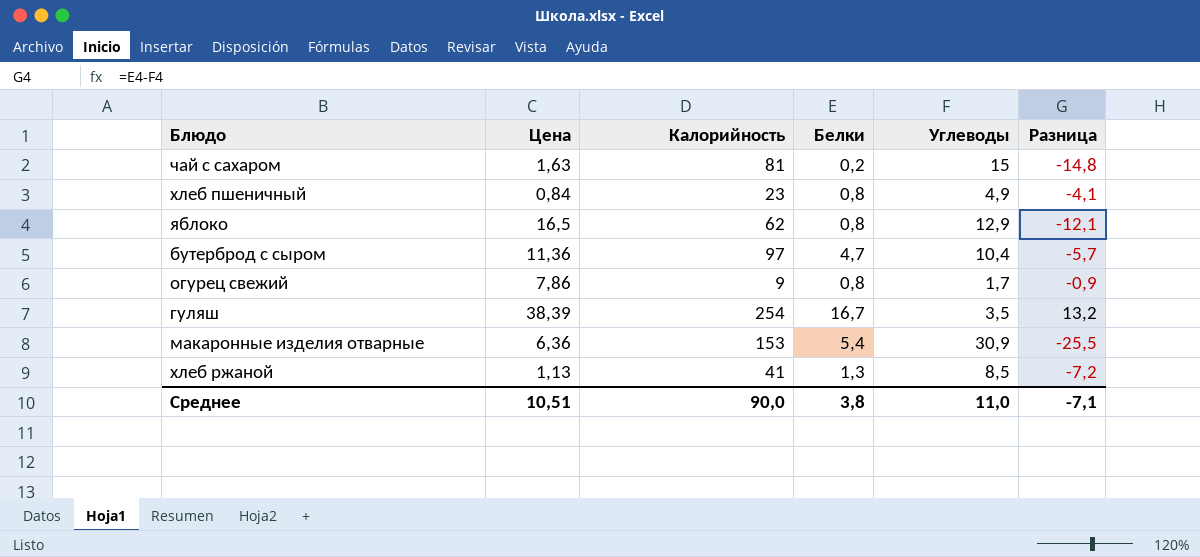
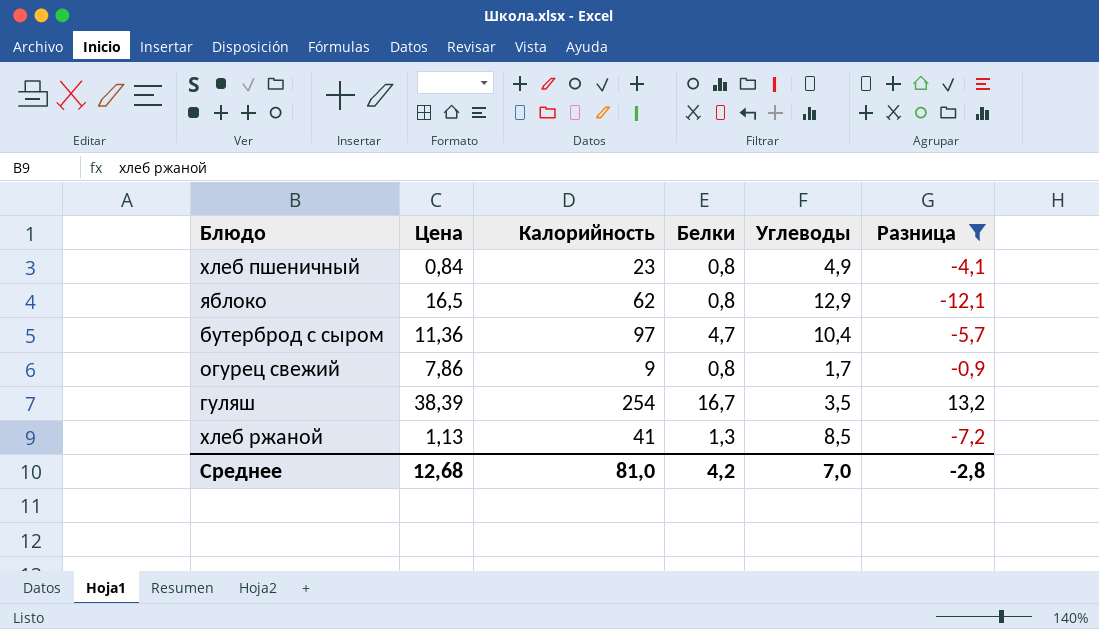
filter: none -> Разница >= -12,1
Среднее | Цена: 10,51 -> 12,68
Среднее | Калорийность: 90,0 -> 81,0
Среднее | Белки: 3,8 -> 4,2
Среднее | Углеводы: 11,0 -> 7,0
Среднее | Разница: -7,1 -> -2,8

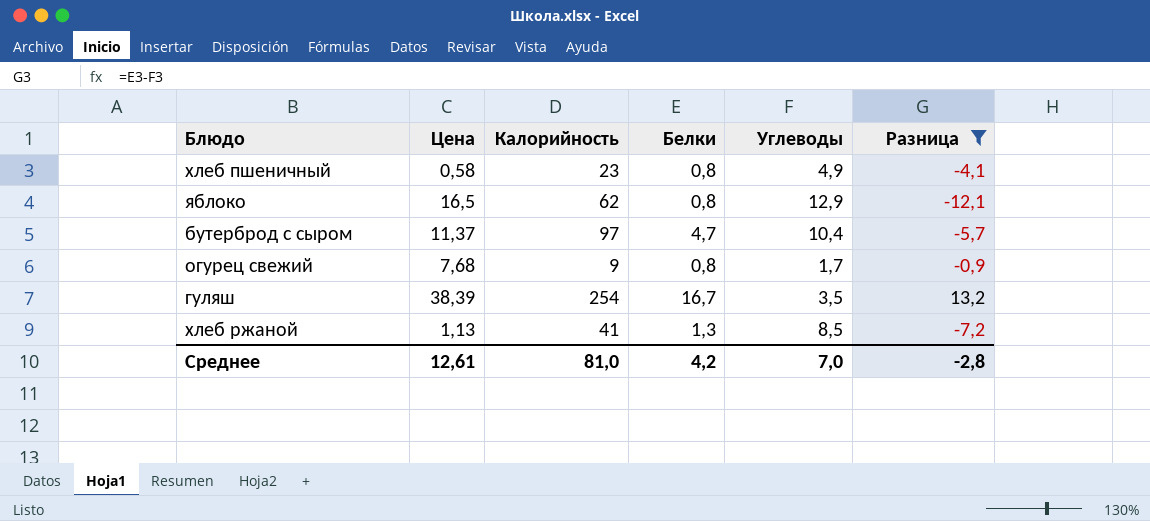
хлеб пшеничный | Цена: 0,84 -> 0,58
бутерброд с сыром | Цена: 11,36 -> 11,37
огурец свежий | Цена: 7,86 -> 7,68
Среднее | Цена: 12,68 -> 12,61

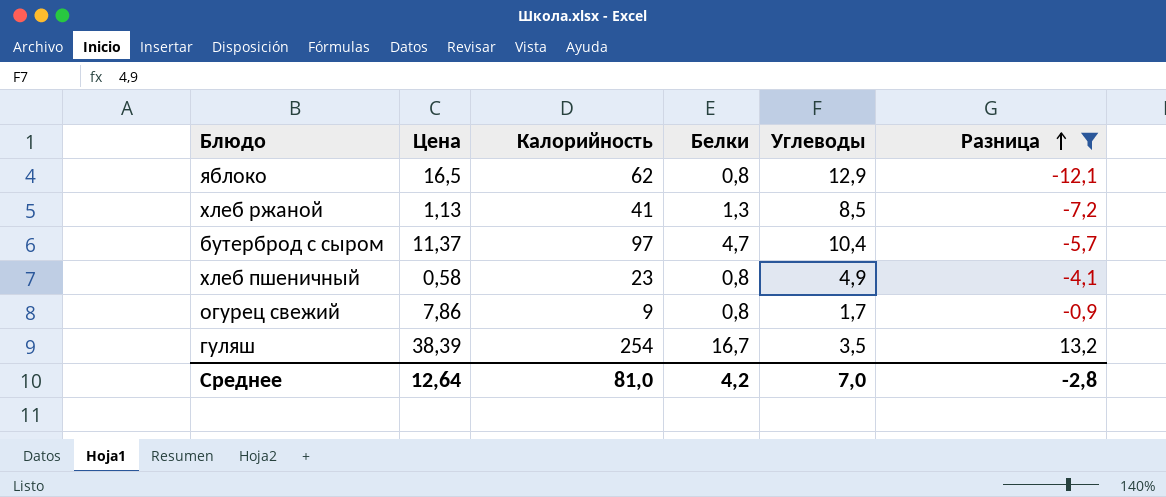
row order: none -> Разница ascending
огурец свежий | Цена: 7,68 -> 7,86
Среднее | Цена: 12,61 -> 12,64

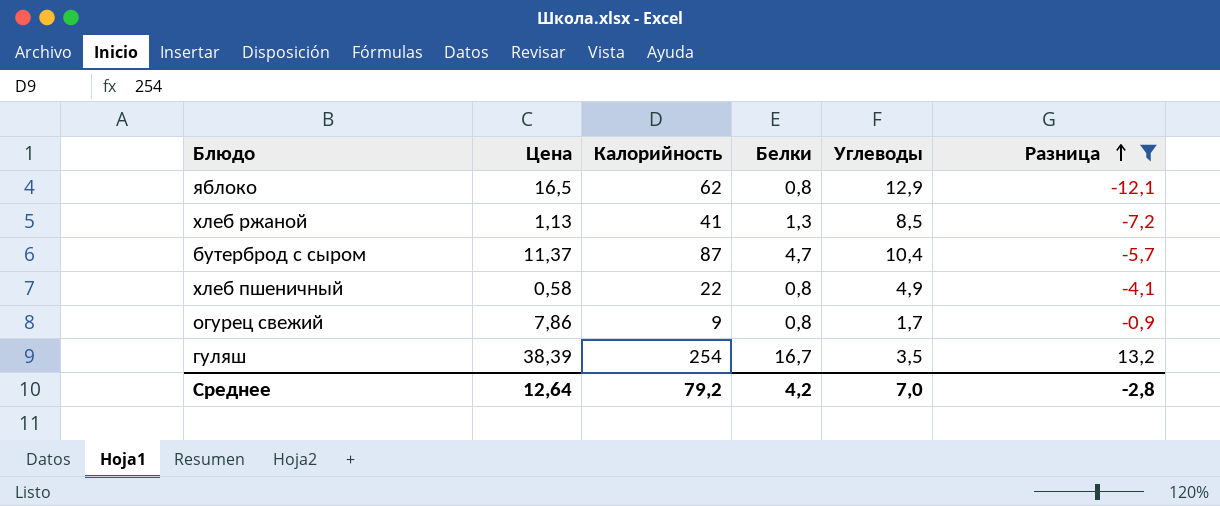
бутерброд с сыром | Калорийность: 97 -> 87
хлеб пшеничный | Калорийность: 23 -> 22
Среднее | Калорийность: 81,0 -> 79,2

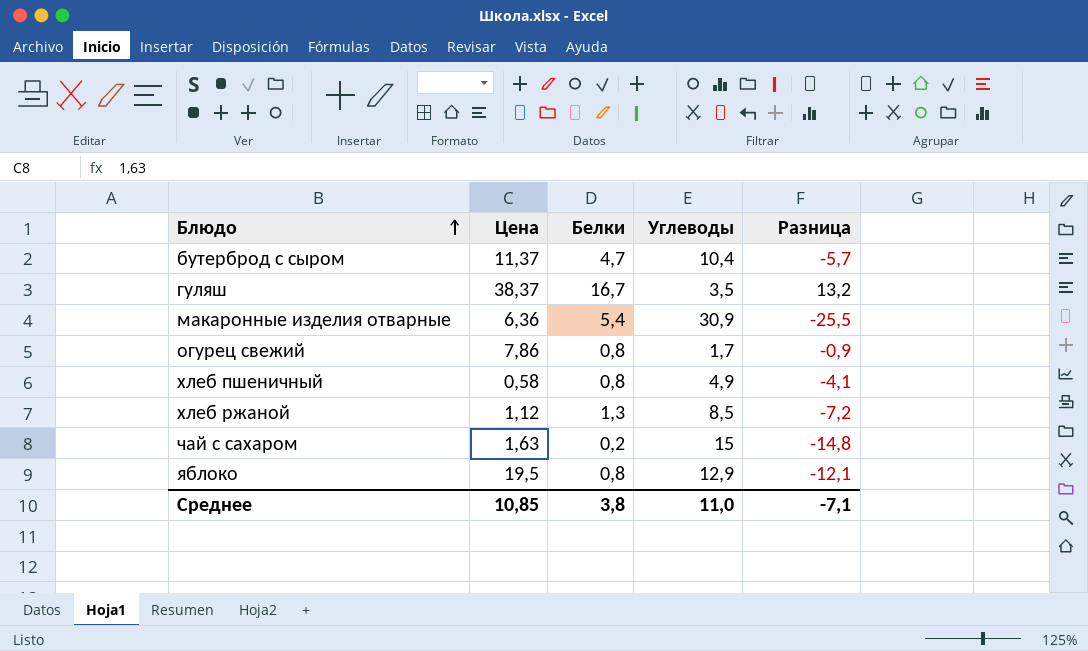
filter: Разница >= -12,1 -> none
row order: Разница ascending -> Блюдо ascending
column Калорийность | position: 3 -> none
гуляш | Цена: 38,39 -> 38,37
хлеб ржаной | Цена: 1,13 -> 1,12
яблоко | Цена: 16,5 -> 19,5
Среднее | Цена: 12,64 -> 10,85
Среднее | Белки: 4,2 -> 3,8
Среднее | Углеводы: 7,0 -> 11,0
Среднее | Разница: -2,8 -> -7,1

